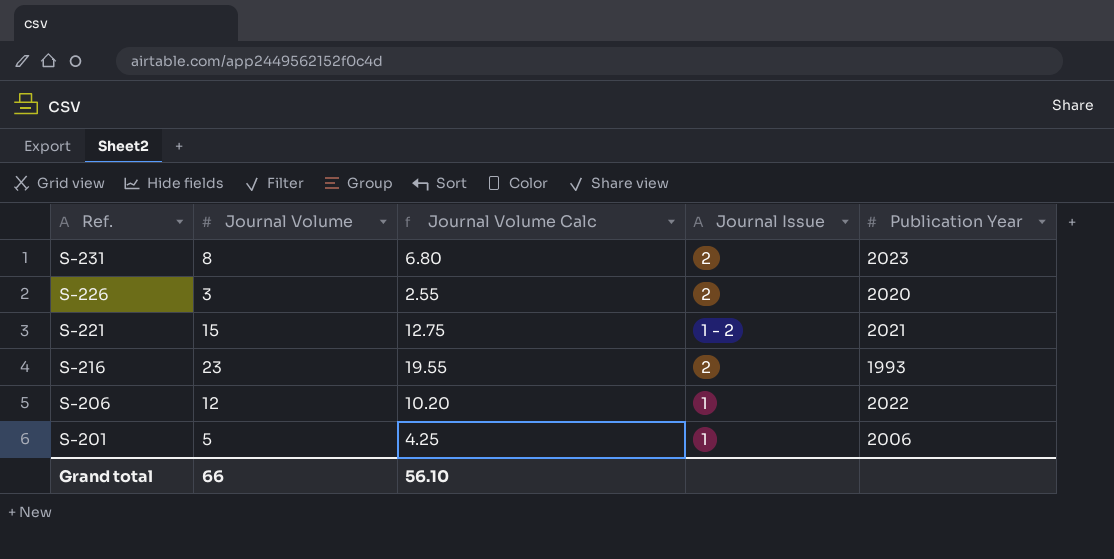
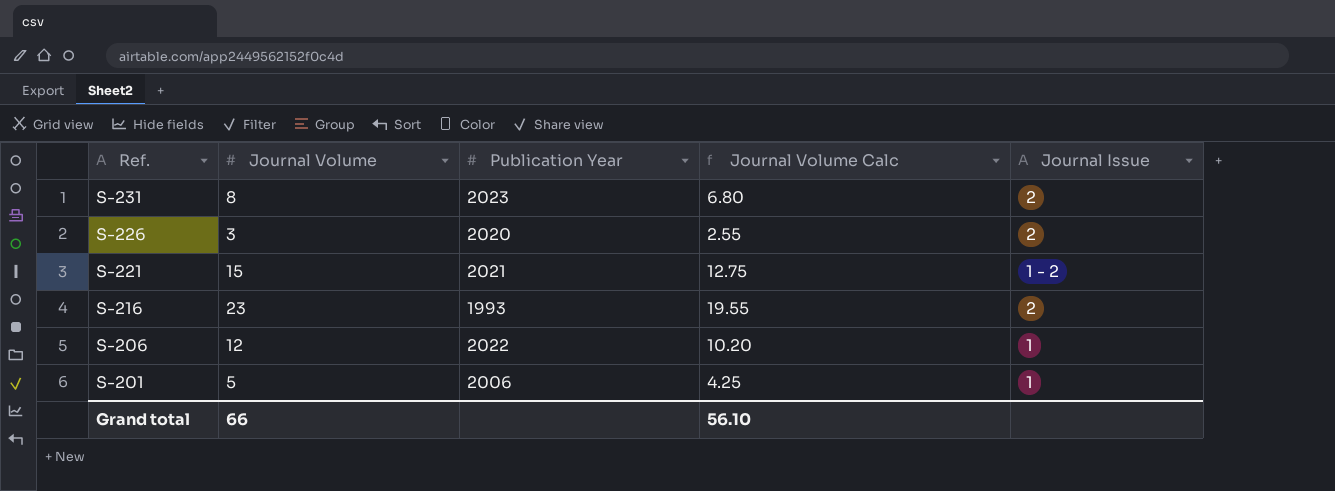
column Publication Year | position: 5 -> 3

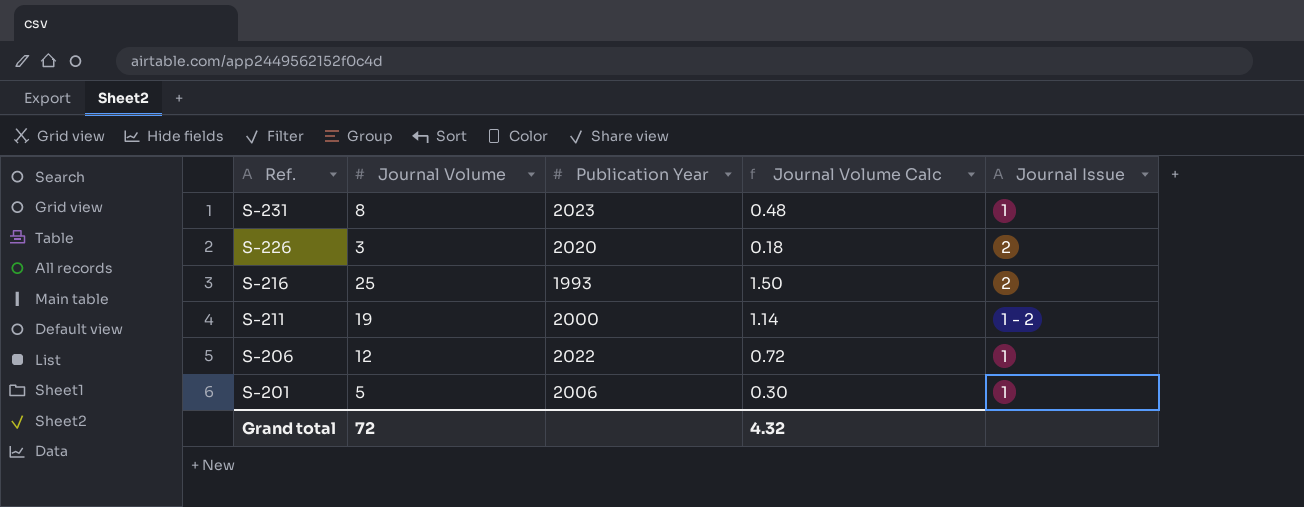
column Journal Volume Calc | formula: [Journal Volume] * 0.85 -> [Journal Volume] * 0.06
row S-221: 15 | 2021 | 12.75 | 1 - 2 -> none
S-231 | Journal Issue: 2 -> 1
S-216 | Journal Volume: 23 -> 25
row S-211: none -> 19 | 2000 | 1.14 | 1 - 2
Grand total | Journal Volume: 66 -> 72
Grand total | Journal Volume Calc: 56.10 -> 4.32

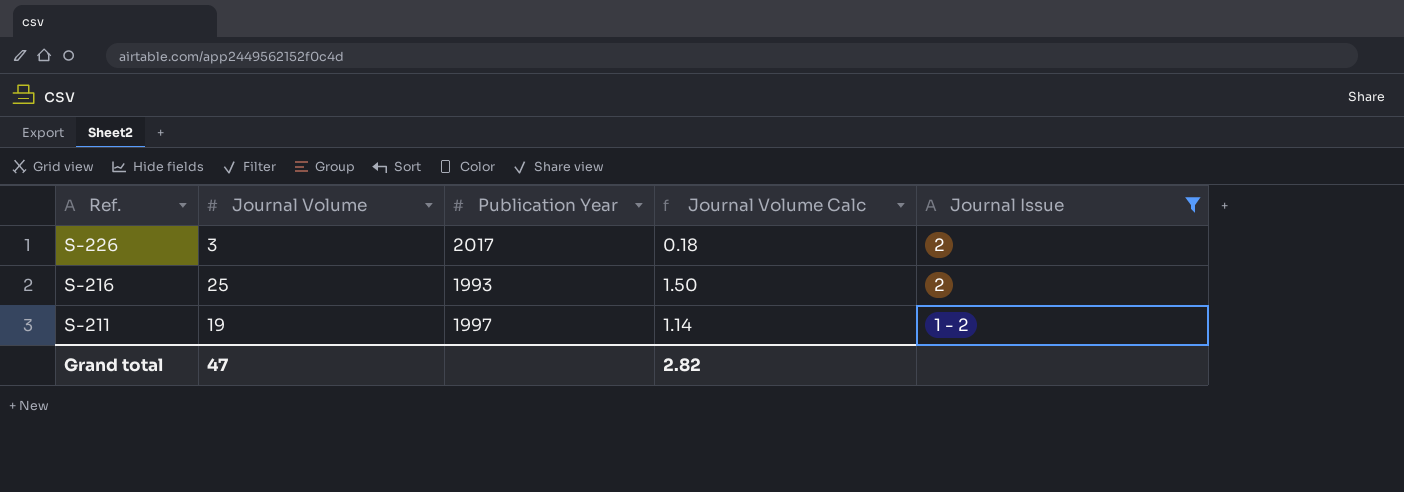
filter: none -> Journal Issue != 1
S-226 | Publication Year: 2020 -> 2017
S-211 | Publication Year: 2000 -> 1997
Grand total | Journal Volume: 72 -> 47
Grand total | Journal Volume Calc: 4.32 -> 2.82

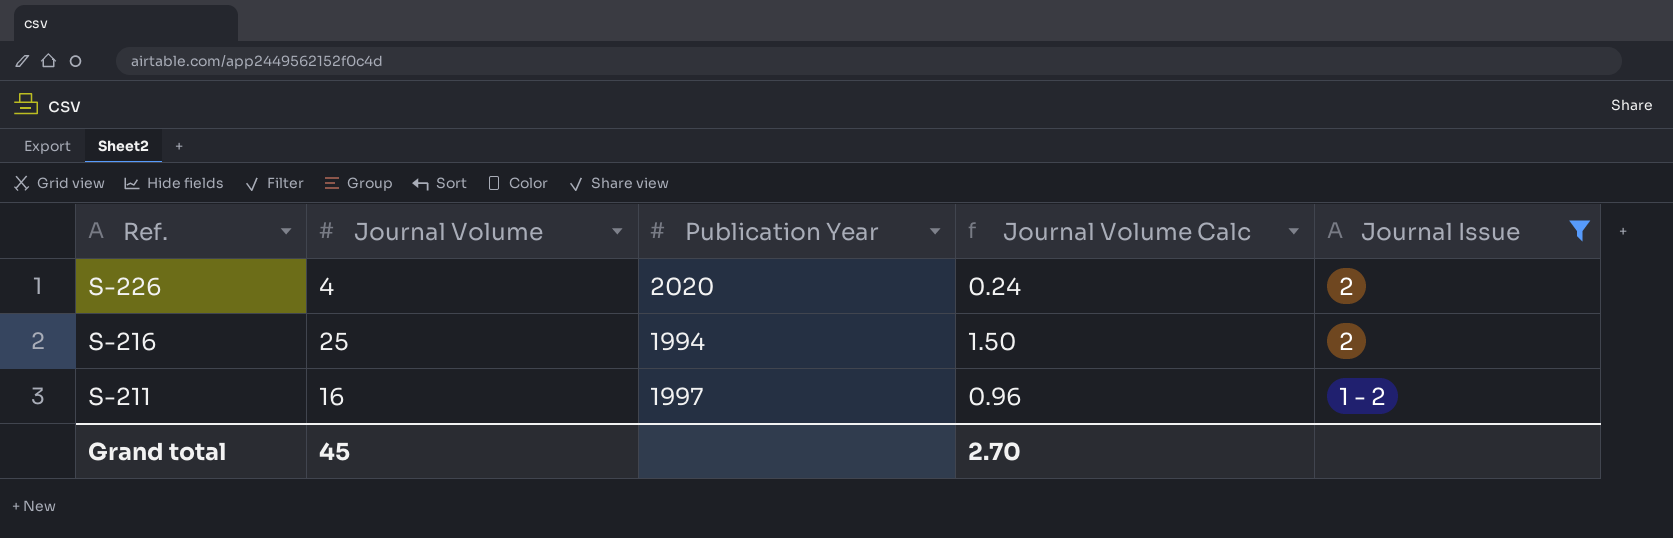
S-226 | Journal Volume: 3 -> 4
S-226 | Publication Year: 2017 -> 2020
S-226 | Journal Volume Calc: 0.18 -> 0.24
S-216 | Publication Year: 1993 -> 1994
S-211 | Journal Volume: 19 -> 16
S-211 | Journal Volume Calc: 1.14 -> 0.96
Grand total | Journal Volume: 47 -> 45
Grand total | Journal Volume Calc: 2.82 -> 2.70

